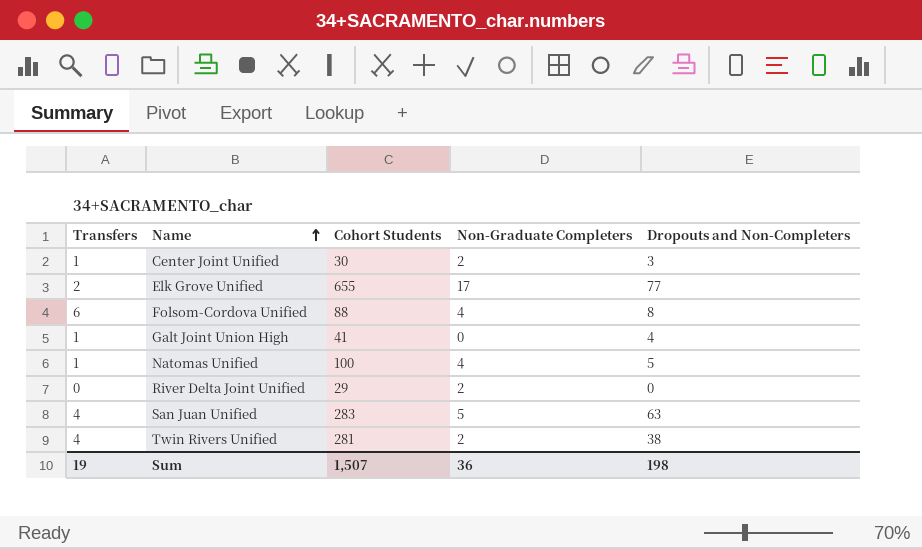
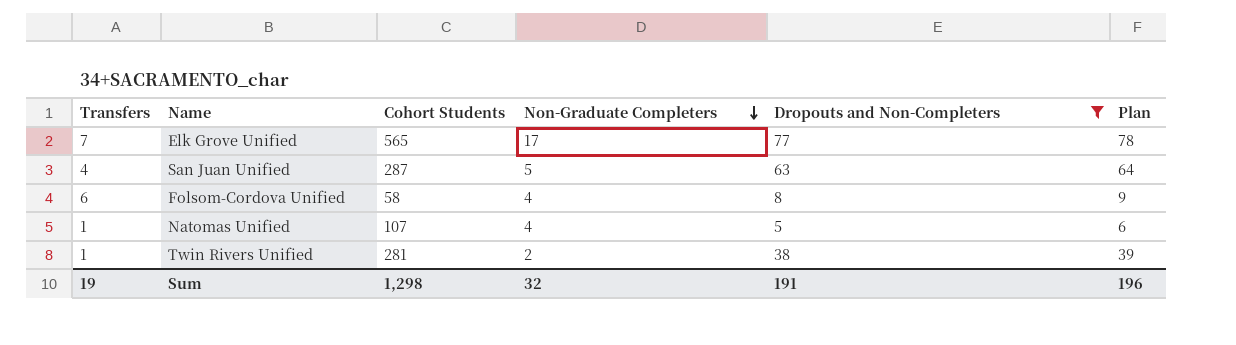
filter: none -> Dropouts and Non-Completers >= 5
row order: Name ascending -> Non-Graduate Completers descending
column Plan | formula: none -> [Dropouts and Non-Completers] + 1
Elk Grove Unified | Transfers: 2 -> 7
Elk Grove Unified | Cohort Students: 655 -> 565
San Juan Unified | Cohort Students: 283 -> 287
Folsom-Cordova Unified | Cohort Students: 88 -> 58
Natomas Unified | Cohort Students: 100 -> 107
Twin Rivers Unified | Transfers: 4 -> 1
Sum | Cohort Students: 1,507 -> 1,298
Sum | Non-Graduate Completers: 36 -> 32
Sum | Dropouts and Non-Completers: 198 -> 191

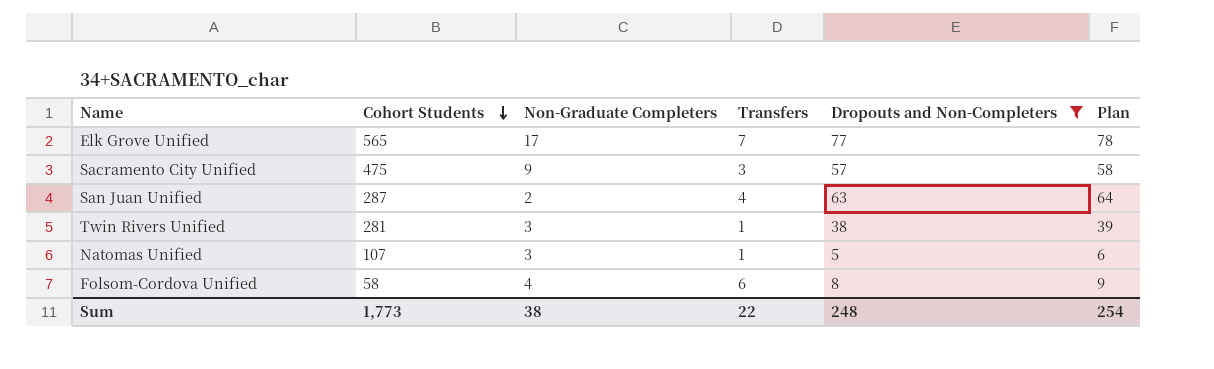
row order: Non-Graduate Completers descending -> Cohort Students descending
column Transfers | position: 1 -> 4
row Sacramento City Unified: none -> 475 | 9 | 3 | 57 | 58
San Juan Unified | Non-Graduate Completers: 5 -> 2
Twin Rivers Unified | Non-Graduate Completers: 2 -> 3
Natomas Unified | Non-Graduate Completers: 4 -> 3
Sum | Cohort Students: 1,298 -> 1,773
Sum | Non-Graduate Completers: 32 -> 38
Sum | Transfers: 19 -> 22
Sum | Dropouts and Non-Completers: 191 -> 248
Sum | Plan: 196 -> 254

